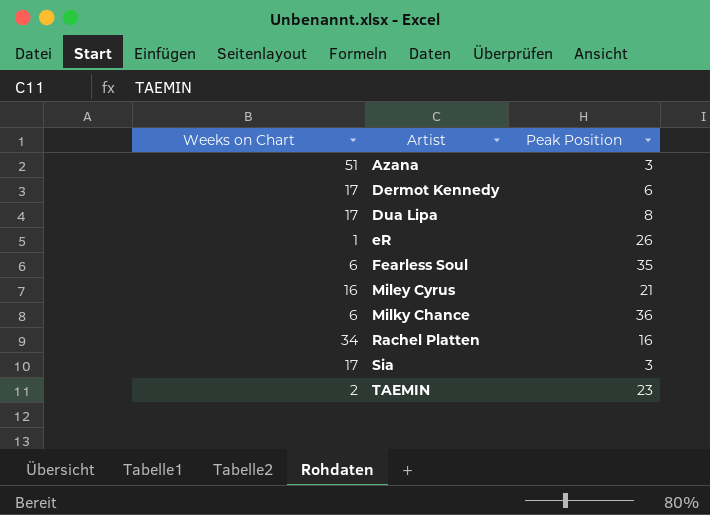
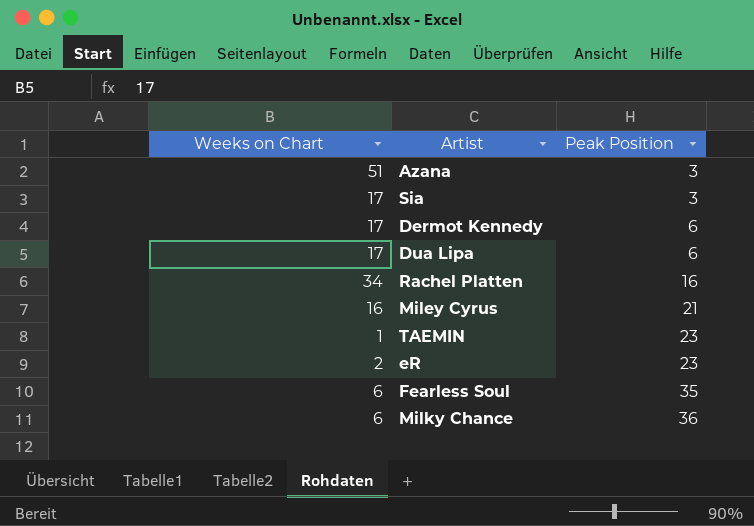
row order: Artist ascending -> Peak Position ascending
Dua Lipa | Peak Position: 8 -> 6
TAEMIN | Weeks on Chart: 2 -> 1
eR | Weeks on Chart: 1 -> 2
eR | Peak Position: 26 -> 23

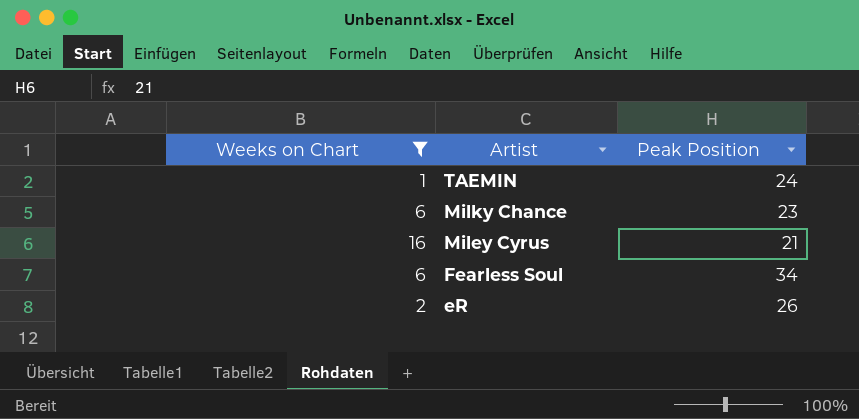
filter: none -> Weeks on Chart <= 16
row order: Peak Position ascending -> Artist descending
TAEMIN | Peak Position: 23 -> 24
Milky Chance | Peak Position: 36 -> 23
Fearless Soul | Peak Position: 35 -> 34
eR | Peak Position: 23 -> 26

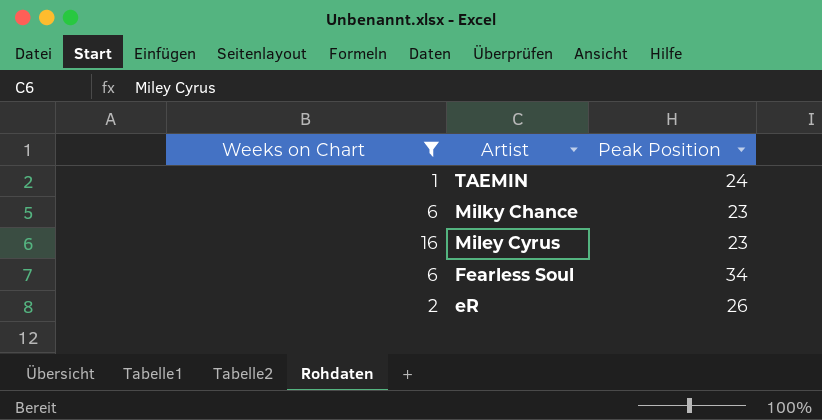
Miley Cyrus | Peak Position: 21 -> 23

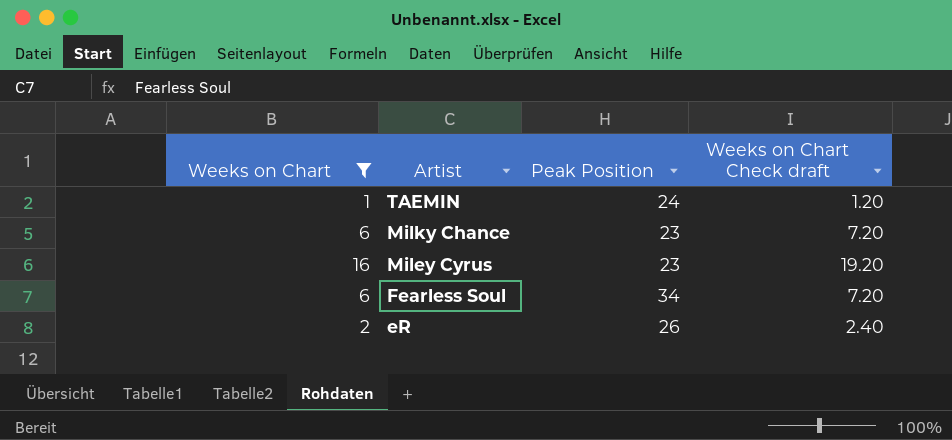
column Weeks on Chart Check draft | formula: none -> [Weeks on Chart] * 1.2

